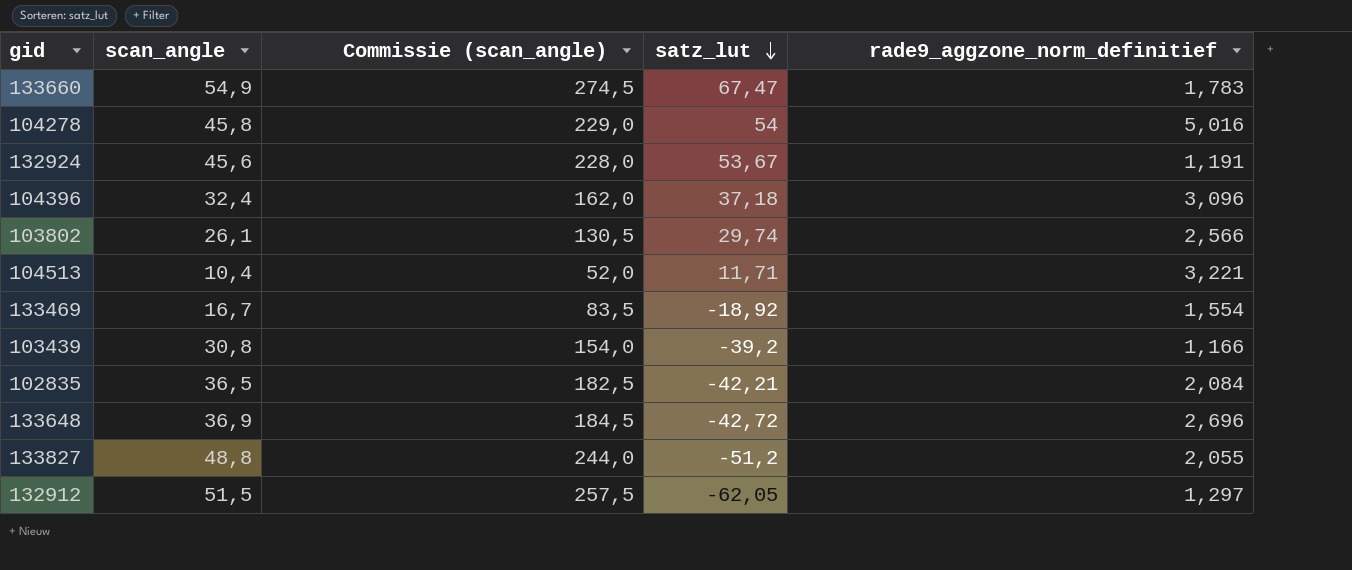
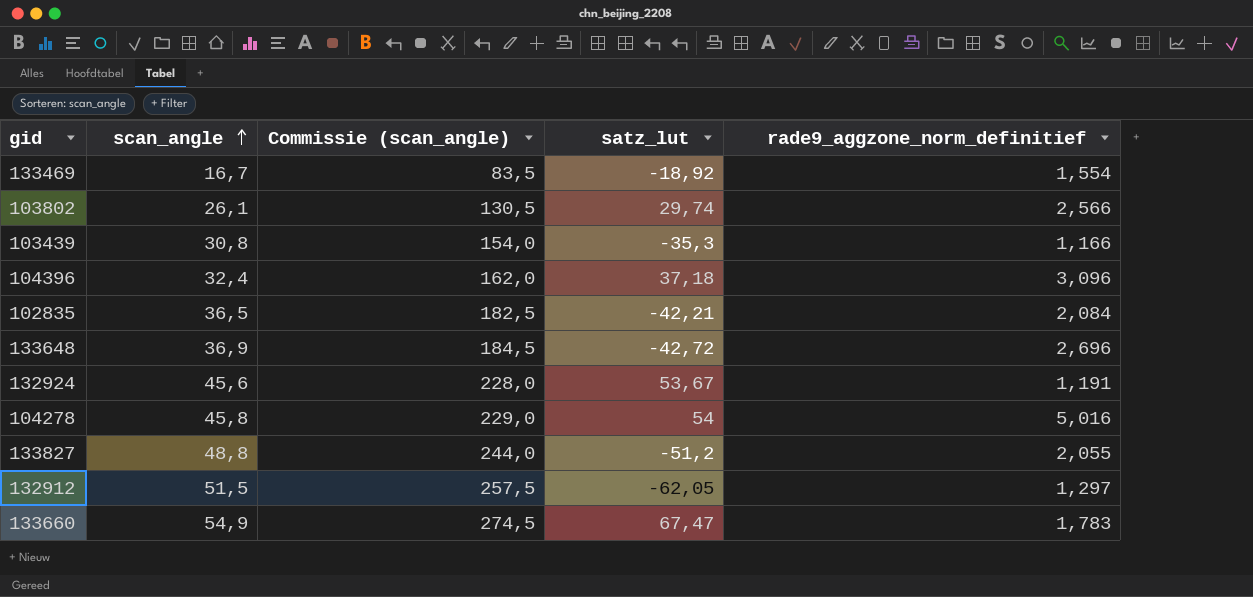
row order: satz_lut descending -> scan_angle ascending
row 104513: 10,4 | 52,0 | 11,71 | 3,221 -> none
103439 | satz_lut: -39,2 -> -35,3

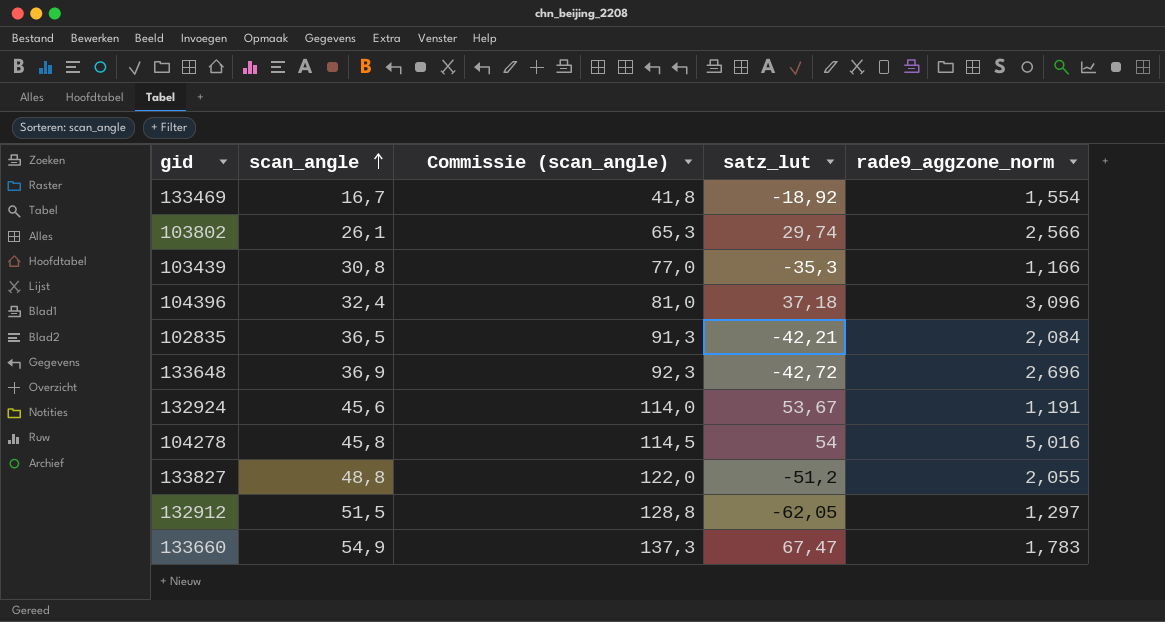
column Commissie (scan_angle) | formula: [scan_angle] * 5 -> [scan_angle] * 2,5
column name: rade9_aggzone_norm_definitief -> rade9_aggzone_norm

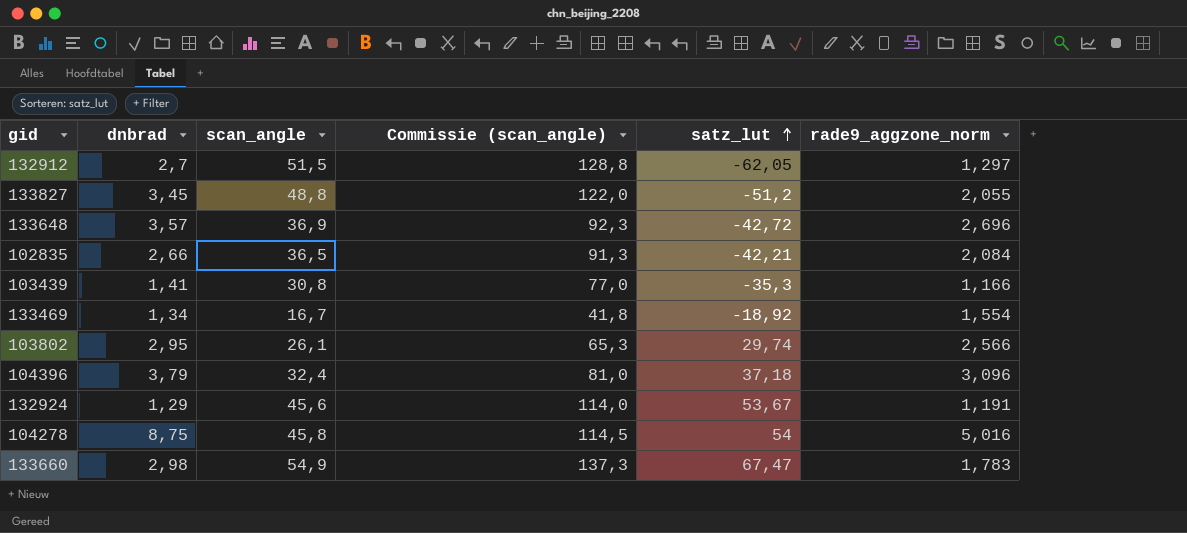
row order: scan_angle ascending -> satz_lut ascending
column dnbrad | position: none -> 2

